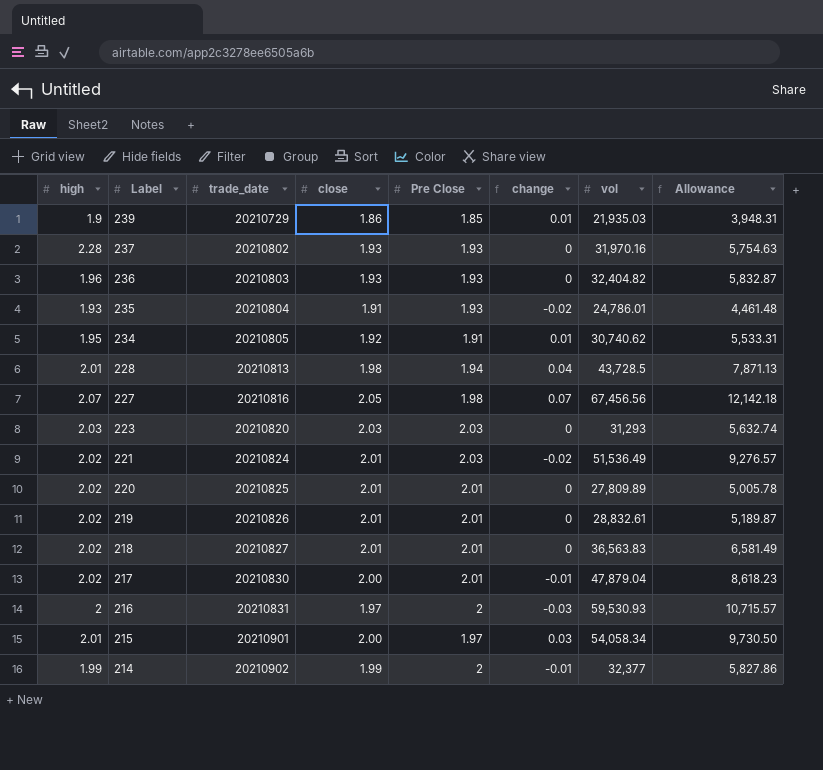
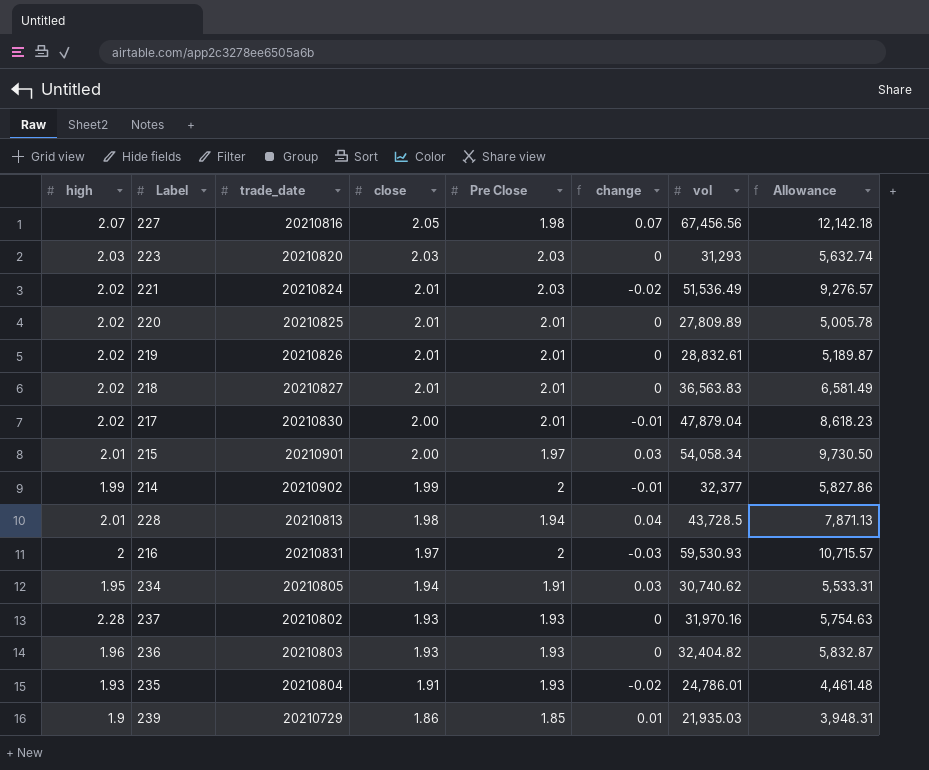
row order: Label descending -> close descending
234 | close: 1.92 -> 1.94
234 | change: 0.01 -> 0.03

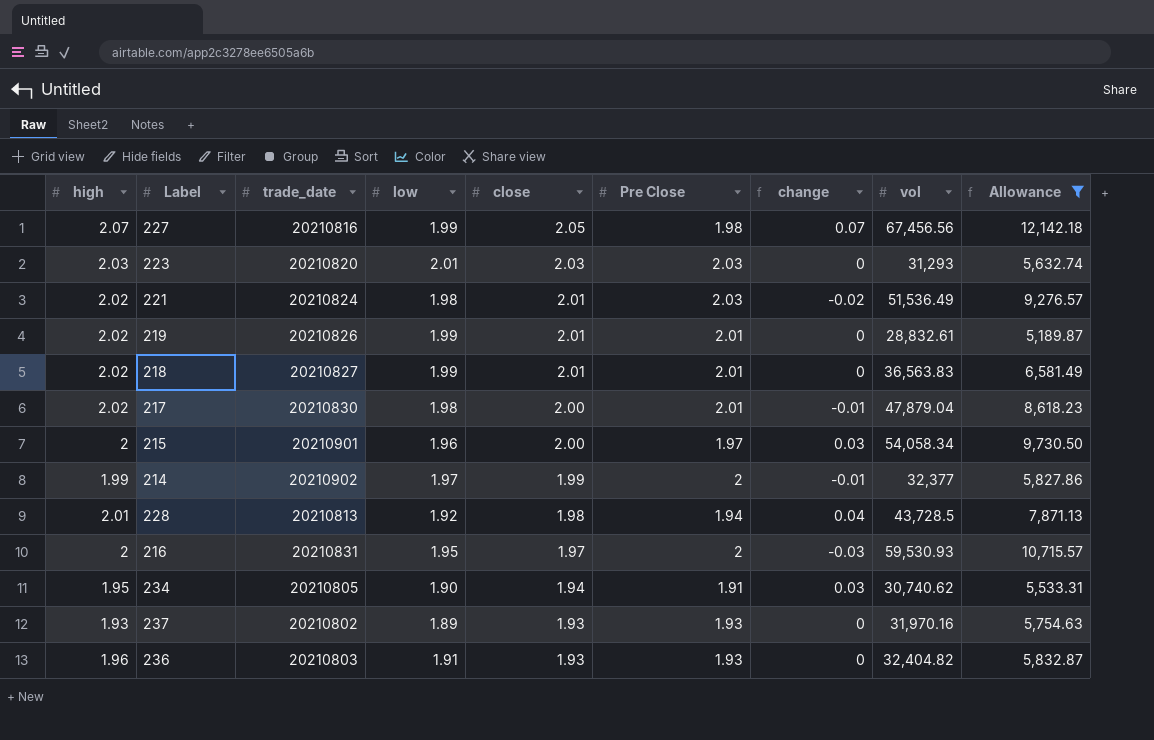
filter: none -> Allowance >= 5,189.87
column low | position: none -> 4
215 | high: 2.01 -> 2
237 | high: 2.28 -> 1.93

